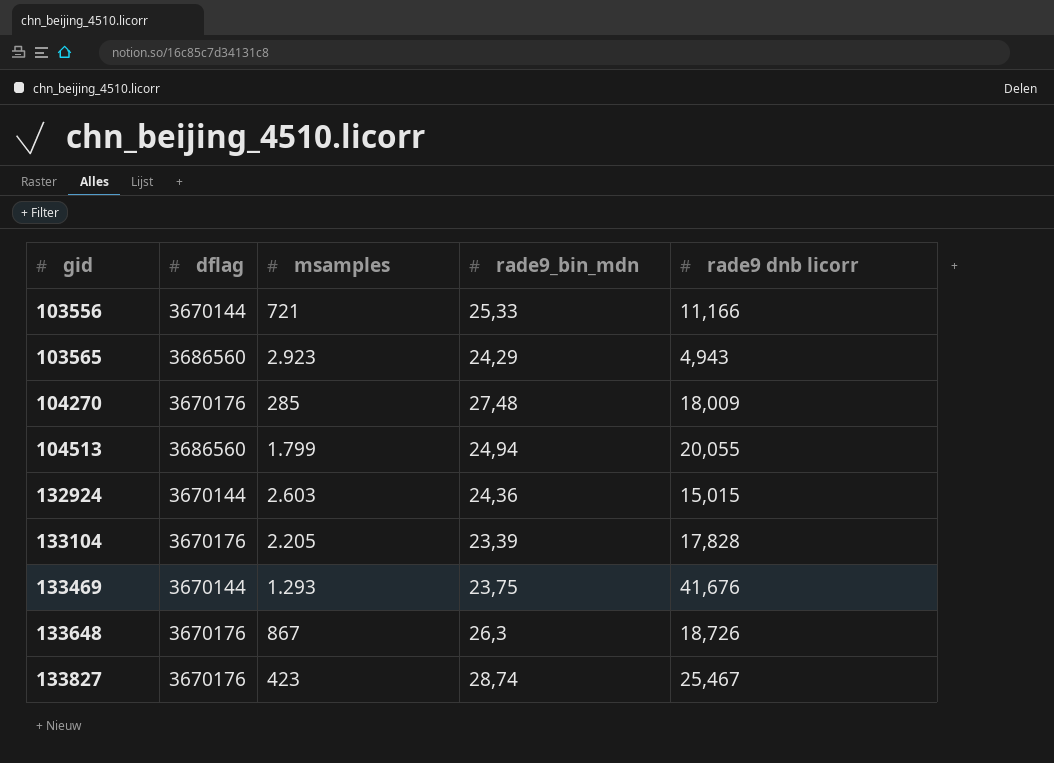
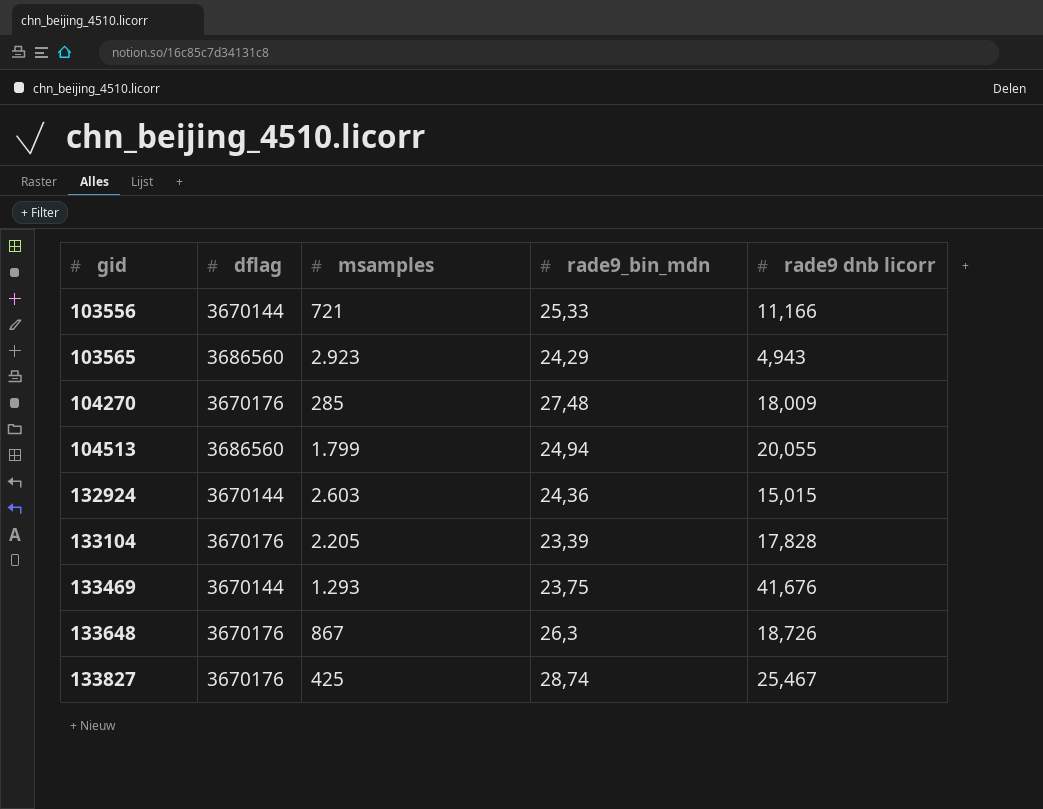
133827 | msamples: 423 -> 425

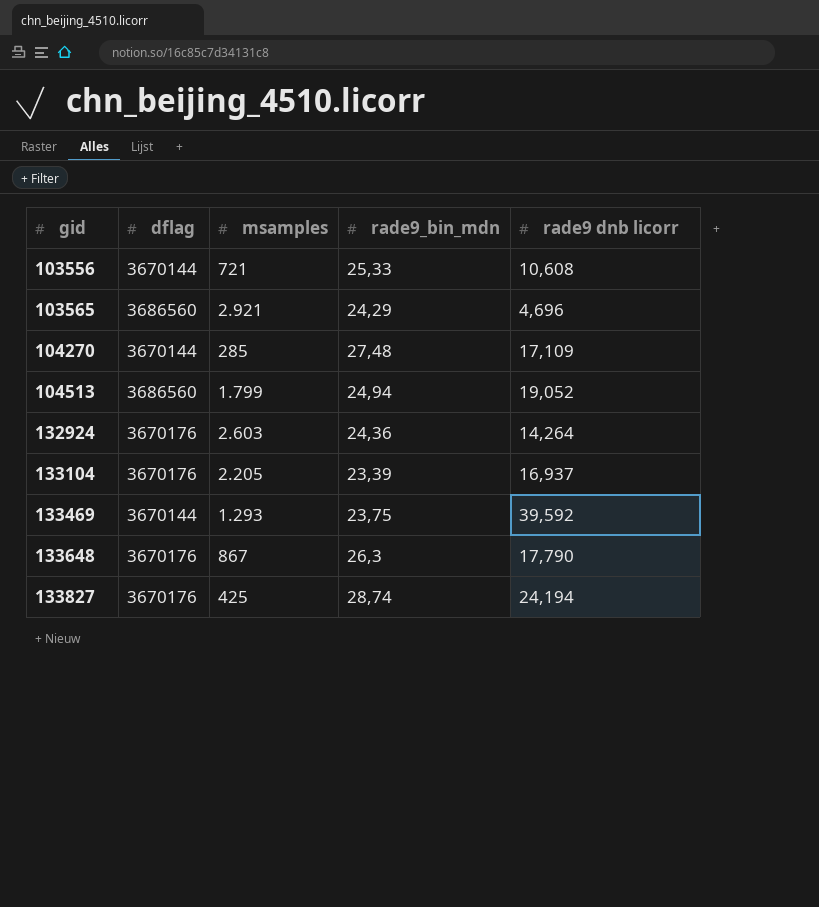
103556 | rade9 dnb licorr: 11,166 -> 10,608
103565 | msamples: 2.923 -> 2.921
103565 | rade9 dnb licorr: 4,943 -> 4,696
104270 | dflag: 3670176 -> 3670144
104270 | rade9 dnb licorr: 18,009 -> 17,109
104513 | rade9 dnb licorr: 20,055 -> 19,052
132924 | dflag: 3670144 -> 3670176
132924 | rade9 dnb licorr: 15,015 -> 14,264
133104 | rade9 dnb licorr: 17,828 -> 16,937
133469 | rade9 dnb licorr: 41,676 -> 39,592
133648 | rade9 dnb licorr: 18,726 -> 17,790
133827 | rade9 dnb licorr: 25,467 -> 24,194

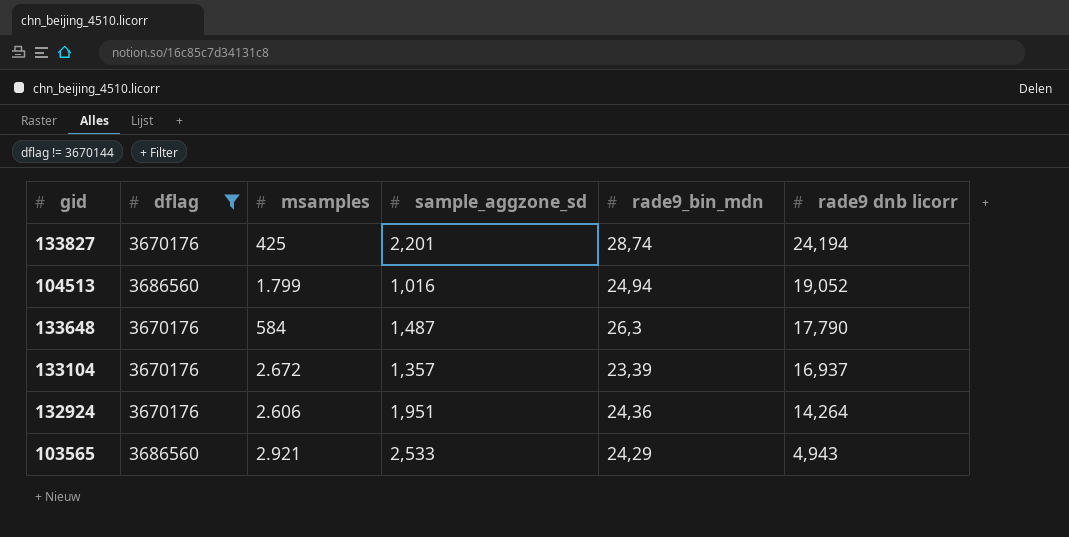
filter: none -> dflag != 3670144
row order: gid ascending -> rade9 dnb licorr descending
column sample_aggzone_sd | position: none -> 4
133648 | msamples: 867 -> 584
133104 | msamples: 2.205 -> 2.672
132924 | msamples: 2.603 -> 2.606
103565 | rade9 dnb licorr: 4,696 -> 4,943

